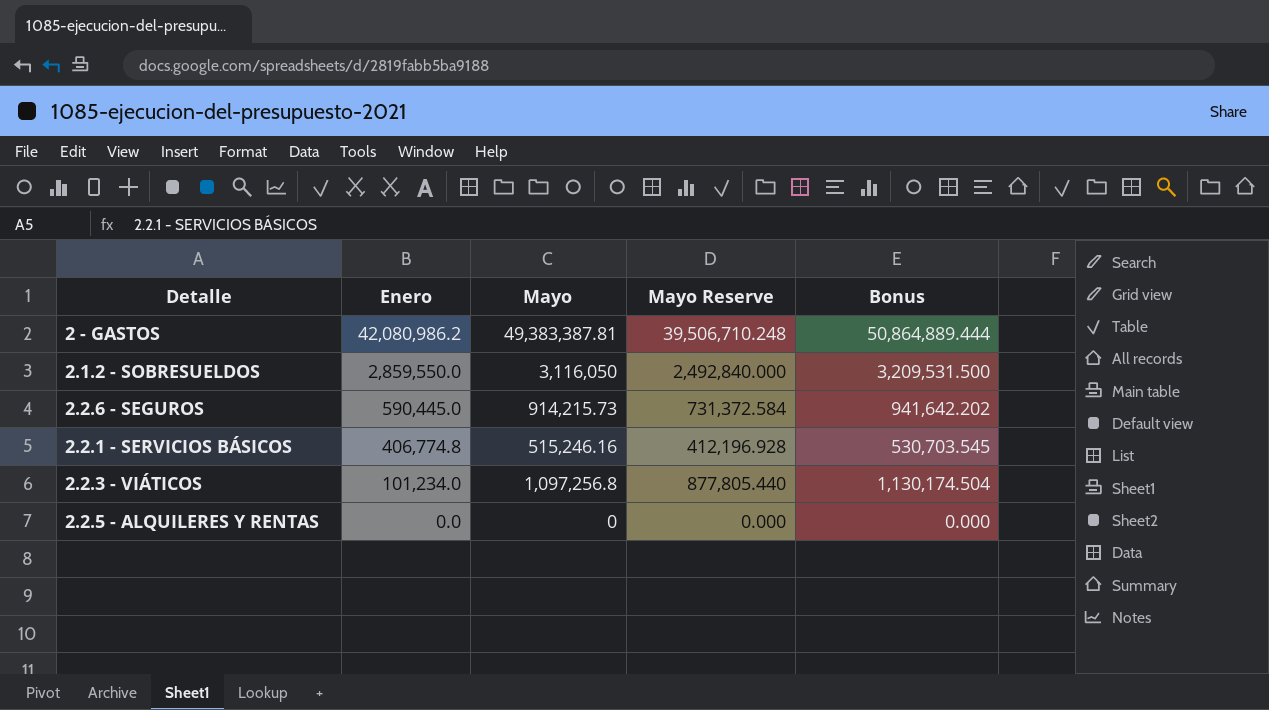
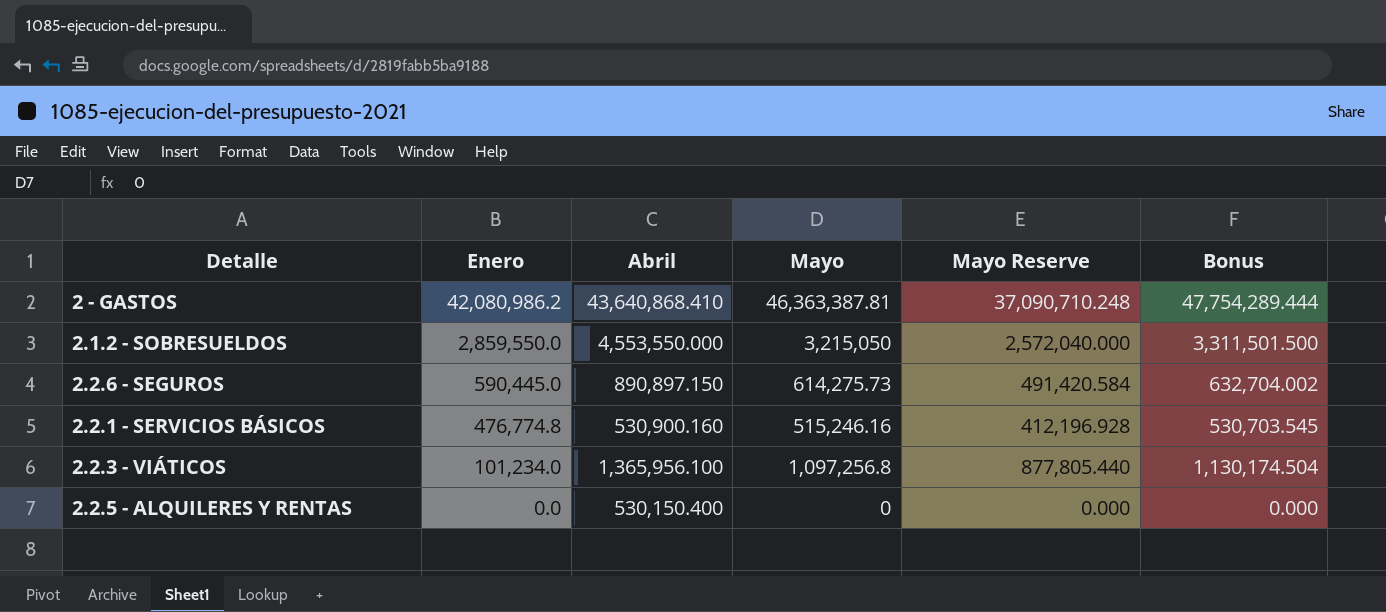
column Abril | position: none -> 3
2 - GASTOS | Mayo: 49,383,387.81 -> 46,363,387.81
2 - GASTOS | Mayo Reserve: 39,506,710.248 -> 37,090,710.248
2 - GASTOS | Bonus: 50,864,889.444 -> 47,754,289.444
2.1.2 - SOBRESUELDOS | Mayo: 3,116,050 -> 3,215,050
2.1.2 - SOBRESUELDOS | Mayo Reserve: 2,492,840.000 -> 2,572,040.000
2.1.2 - SOBRESUELDOS | Bonus: 3,209,531.500 -> 3,311,501.500
2.2.6 - SEGUROS | Mayo: 914,215.73 -> 614,275.73
2.2.6 - SEGUROS | Mayo Reserve: 731,372.584 -> 491,420.584
2.2.6 - SEGUROS | Bonus: 941,642.202 -> 632,704.002
2.2.1 - SERVICIOS BÁSICOS | Enero: 406,774.8 -> 476,774.8

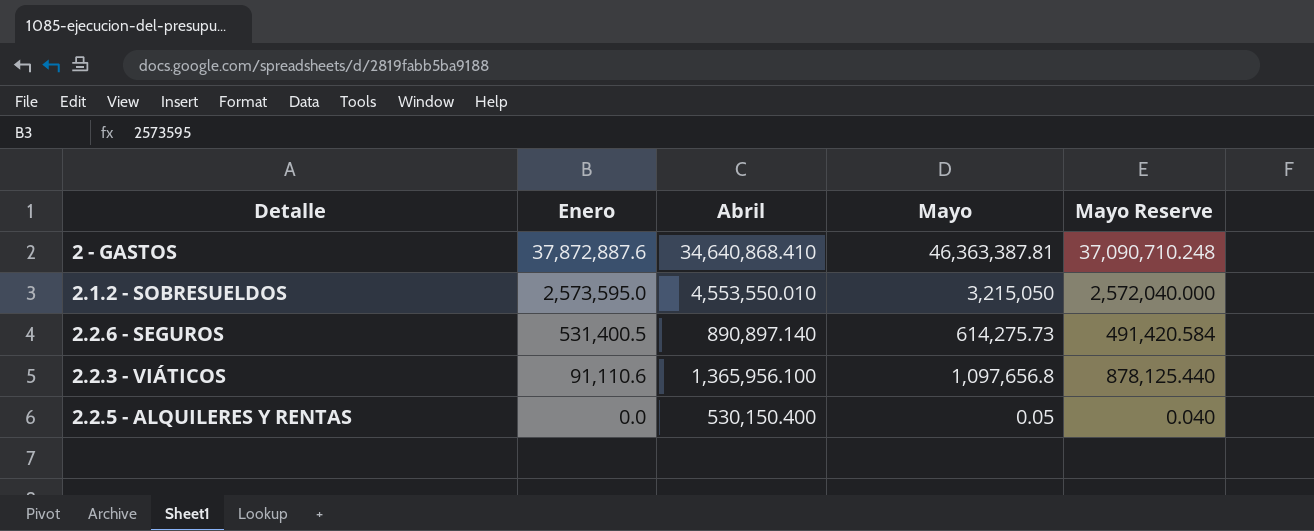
column Bonus | formula: [Mayo] * 1.03 -> none
row 2.2.1 - SERVICIOS BÁSICOS: 476,774.8 | 530,900.160 | 515,246.16 | 412,196.928 | 530,703.545 -> none
2 - GASTOS | Enero: 42,080,986.2 -> 37,872,887.6
2 - GASTOS | Abril: 43,640,868.410 -> 34,640,868.410
2.1.2 - SOBRESUELDOS | Enero: 2,859,550.0 -> 2,573,595.0
2.1.2 - SOBRESUELDOS | Abril: 4,553,550.000 -> 4,553,550.010
2.2.6 - SEGUROS | Enero: 590,445.0 -> 531,400.5
2.2.6 - SEGUROS | Abril: 890,897.150 -> 890,897.140
2.2.3 - VIÁTICOS | Enero: 101,234.0 -> 91,110.6
2.2.3 - VIÁTICOS | Mayo: 1,097,256.8 -> 1,097,656.8
2.2.3 - VIÁTICOS | Mayo Reserve: 877,805.440 -> 878,125.440
2.2.5 - ALQUILERES Y RENTAS | Mayo: 0 -> 0.05
2.2.5 - ALQUILERES Y RENTAS | Mayo Reserve: 0.000 -> 0.040

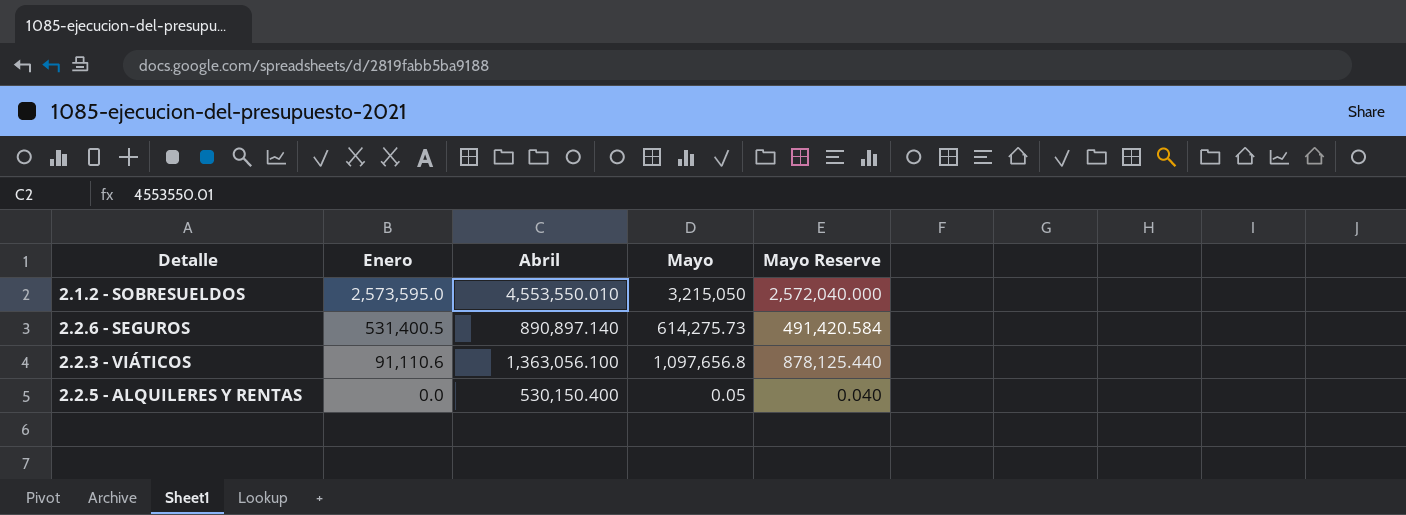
row 2 - GASTOS: 37,872,887.6 | 34,640,868.410 | 46,363,387.81 | 37,090,710.248 -> none
2.2.3 - VIÁTICOS | Abril: 1,365,956.100 -> 1,363,056.100

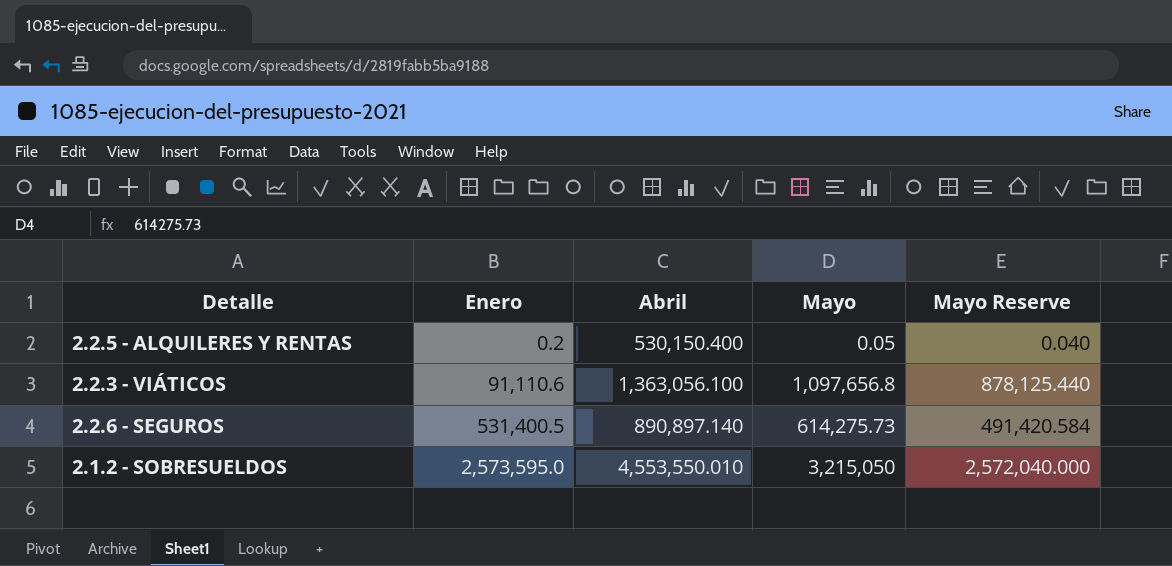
row order: Enero descending -> Enero ascending
2.2.5 - ALQUILERES Y RENTAS | Enero: 0.0 -> 0.2

